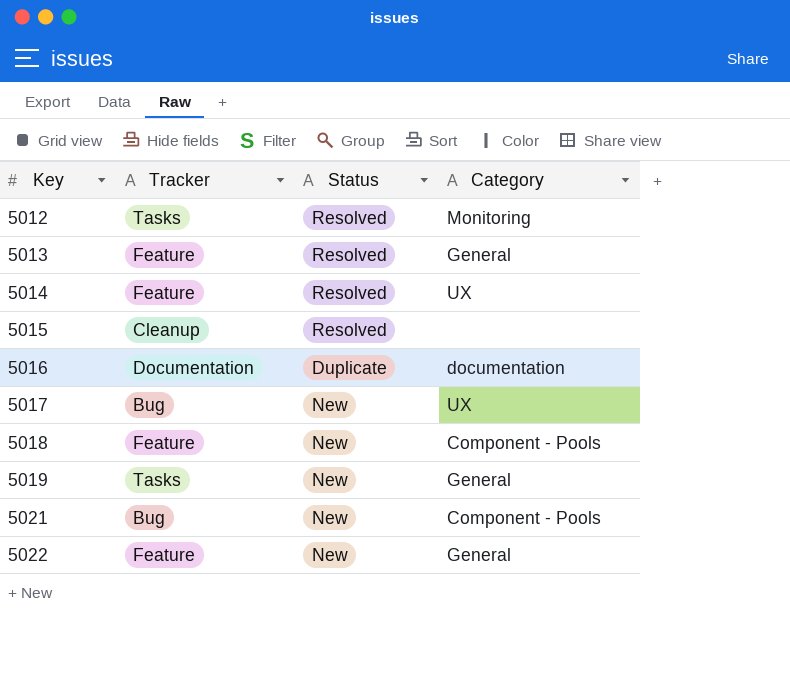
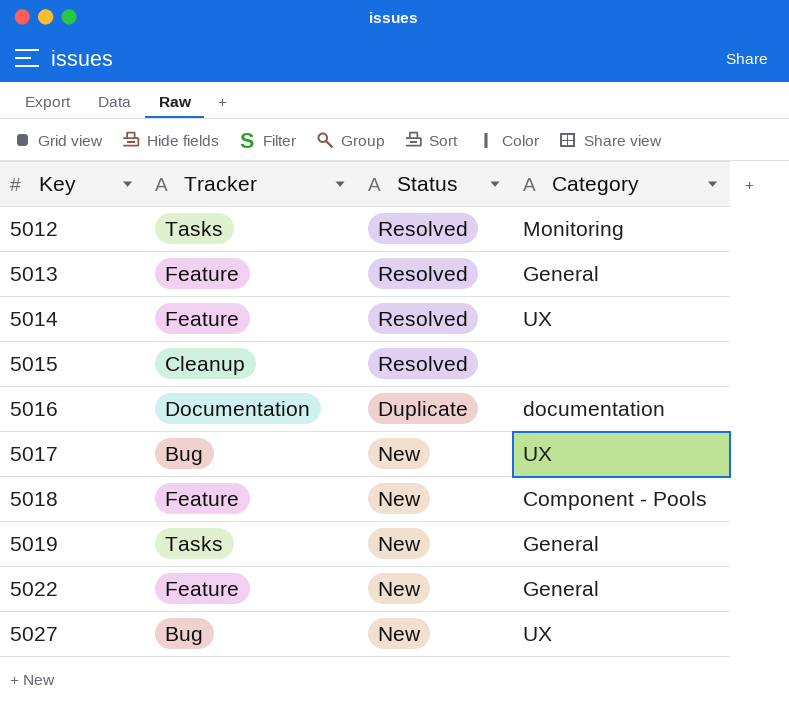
row 5021: Bug | New | Component - Pools -> none
row 5027: none -> Bug | New | UX

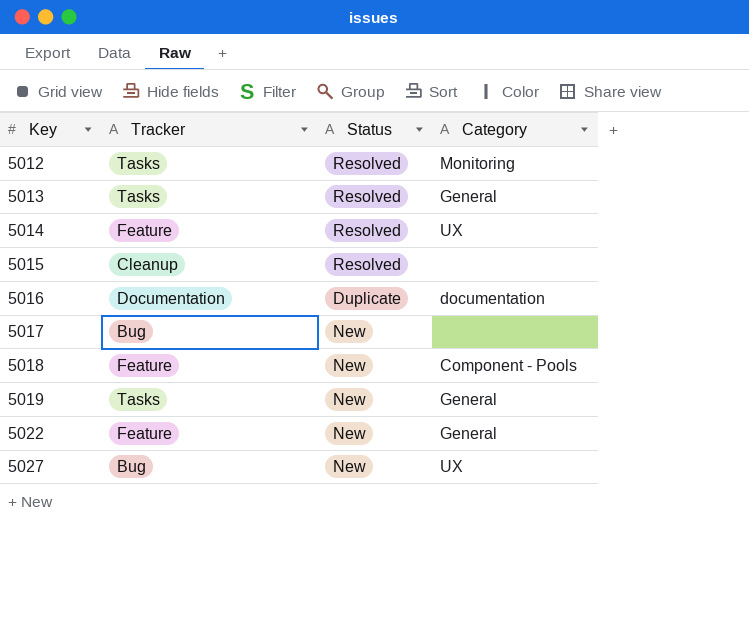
5013 | Tracker: Feature -> Tasks
5017 | Category: UX -> none

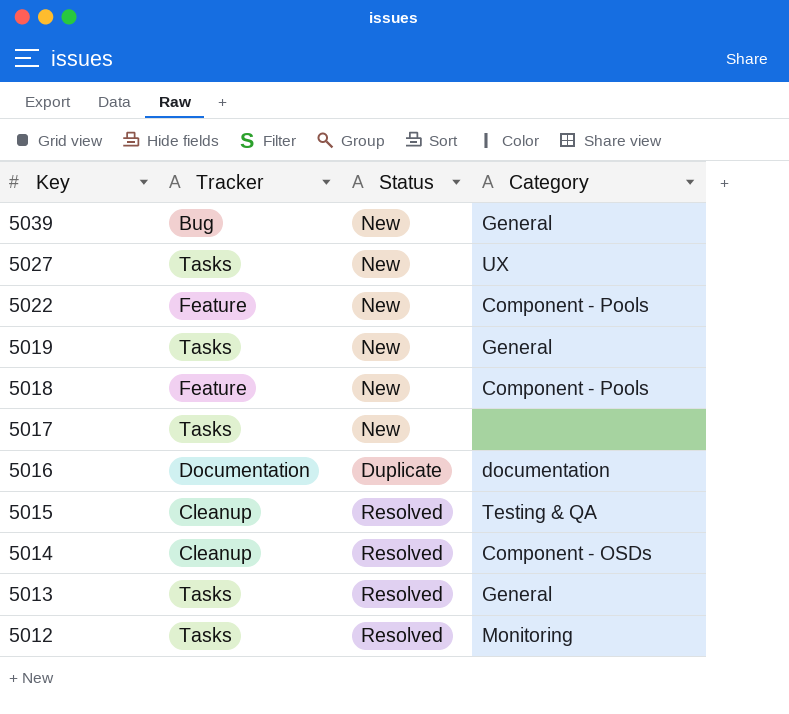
row order: Key ascending -> Key descending
row 5039: none -> Bug | New | General
5027 | Tracker: Bug -> Tasks
5022 | Category: General -> Component - Pools
5017 | Tracker: Bug -> Tasks
5015 | Category: none -> Testing & QA
5014 | Tracker: Feature -> Cleanup
5014 | Category: UX -> Component - OSDs

